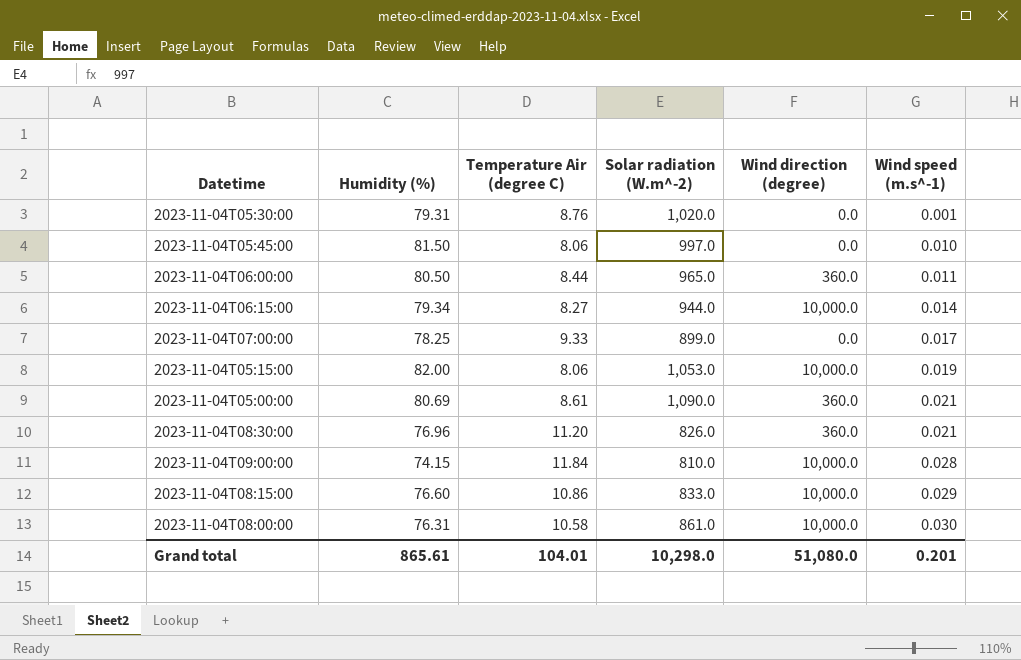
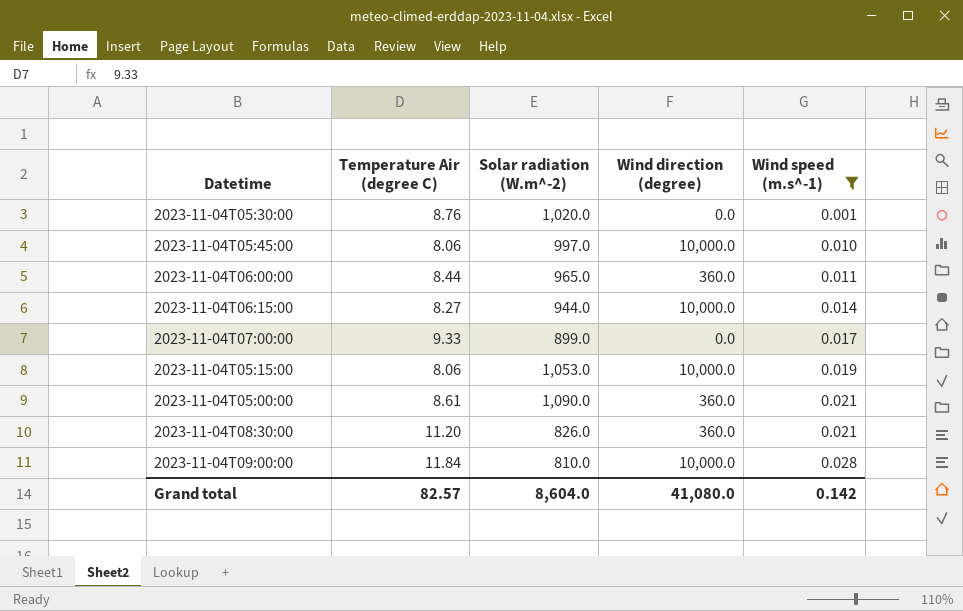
filter: none -> Wind speed (m.s^-1) <= 0.028
column Humidity (%) | position: 2 -> none
2023-11-04T05:45:00 | Wind direction (degree): 0.0 -> 10,000.0
Grand total | Temperature Air (degree C): 104.01 -> 82.57
Grand total | Solar radiation (W.m^-2): 10,298.0 -> 8,604.0
Grand total | Wind direction (degree): 51,080.0 -> 41,080.0
Grand total | Wind speed (m.s^-1): 0.201 -> 0.142

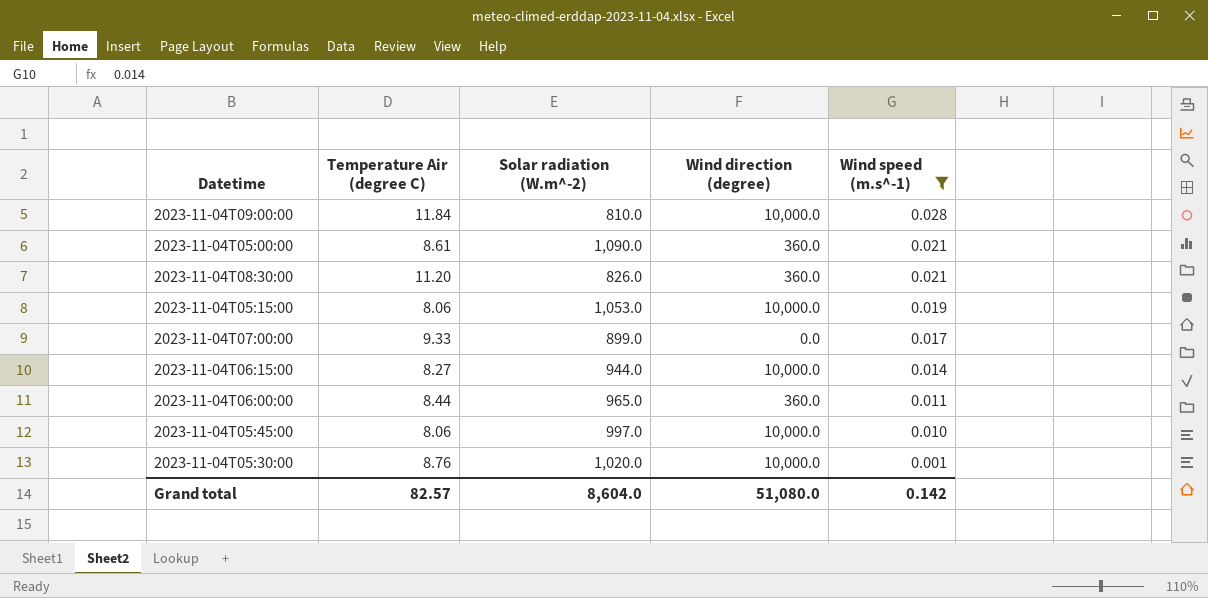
row order: Wind speed (m.s^-1) ascending -> Wind speed (m.s^-1) descending
2023-11-04T05:30:00 | Wind direction (degree): 0.0 -> 10,000.0
Grand total | Wind direction (degree): 41,080.0 -> 51,080.0

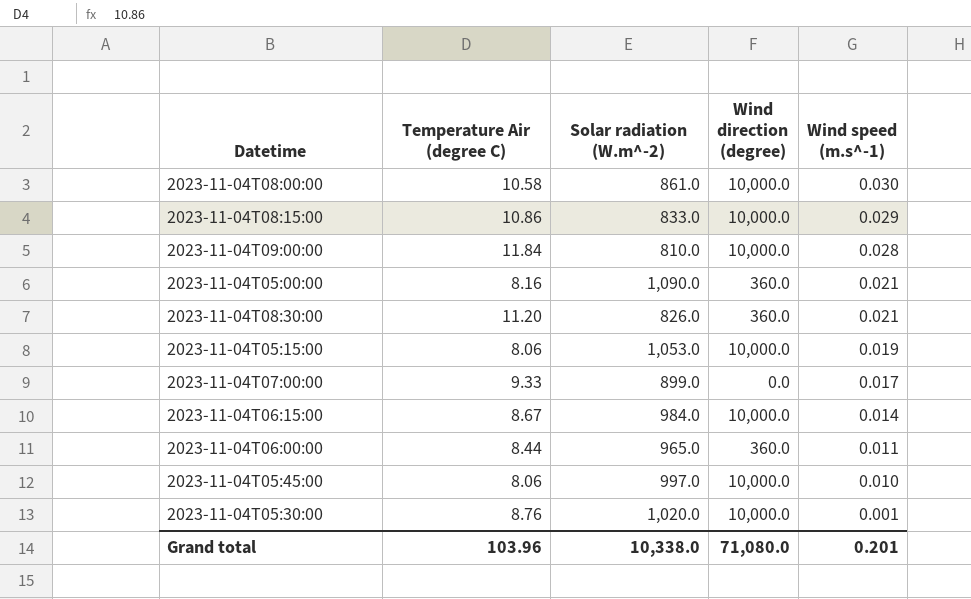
filter: Wind speed (m.s^-1) <= 0.028 -> none
2023-11-04T05:00:00 | Temperature Air (degree C): 8.61 -> 8.16
2023-11-04T06:15:00 | Temperature Air (degree C): 8.27 -> 8.67
2023-11-04T06:15:00 | Solar radiation (W.m^-2): 944.0 -> 984.0
Grand total | Temperature Air (degree C): 82.57 -> 103.96
Grand total | Solar radiation (W.m^-2): 8,604.0 -> 10,338.0
Grand total | Wind direction (degree): 51,080.0 -> 71,080.0
Grand total | Wind speed (m.s^-1): 0.142 -> 0.201

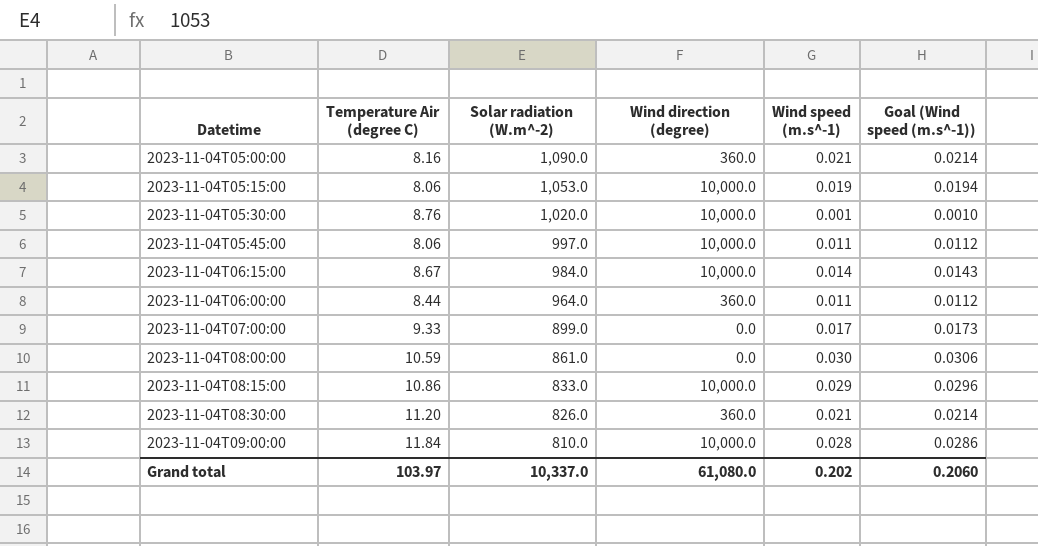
row order: Wind speed (m.s^-1) descending -> Solar radiation (W.m^-2) descending
column Goal (Wind speed (m.s^-1)) | formula: none -> [Wind speed (m.s^-1)] * 1.02
2023-11-04T05:45:00 | Wind speed (m.s^-1): 0.010 -> 0.011
2023-11-04T06:00:00 | Solar radiation (W.m^-2): 965.0 -> 964.0
2023-11-04T08:00:00 | Temperature Air (degree C): 10.58 -> 10.59
2023-11-04T08:00:00 | Wind direction (degree): 10,000.0 -> 0.0
Grand total | Temperature Air (degree C): 103.96 -> 103.97
Grand total | Solar radiation (W.m^-2): 10,338.0 -> 10,337.0
Grand total | Wind direction (degree): 71,080.0 -> 61,080.0
Grand total | Wind speed (m.s^-1): 0.201 -> 0.202

